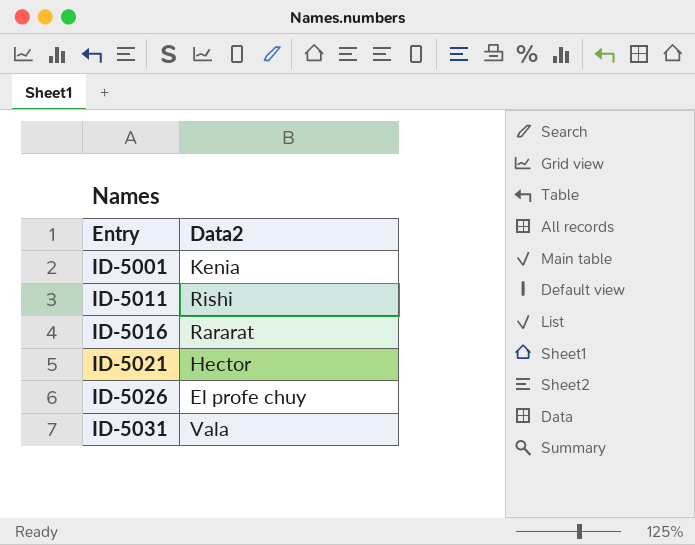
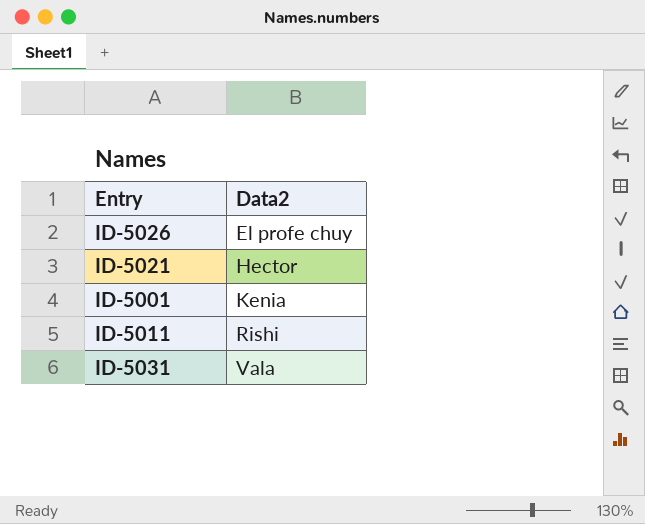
row order: Entry ascending -> Data2 ascending
row ID-5016: Rararat -> none

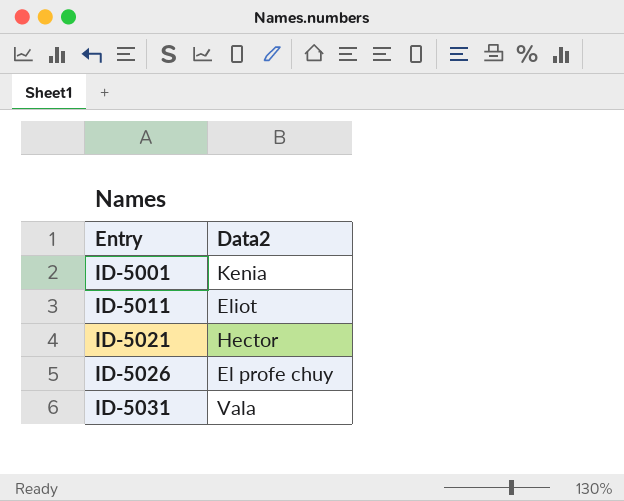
row order: Data2 ascending -> Entry ascending
ID-5011 | Data2: Rishi -> Eliot

